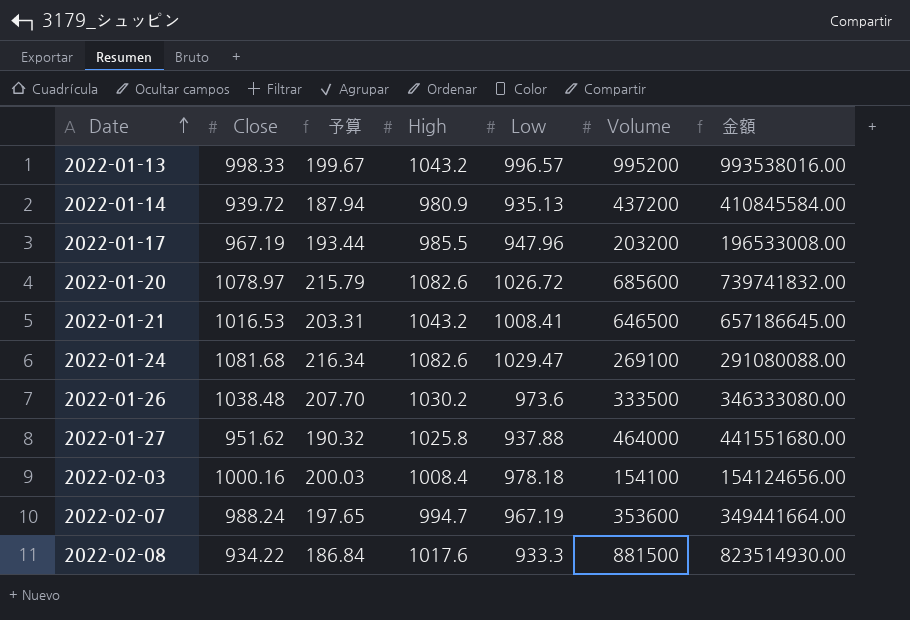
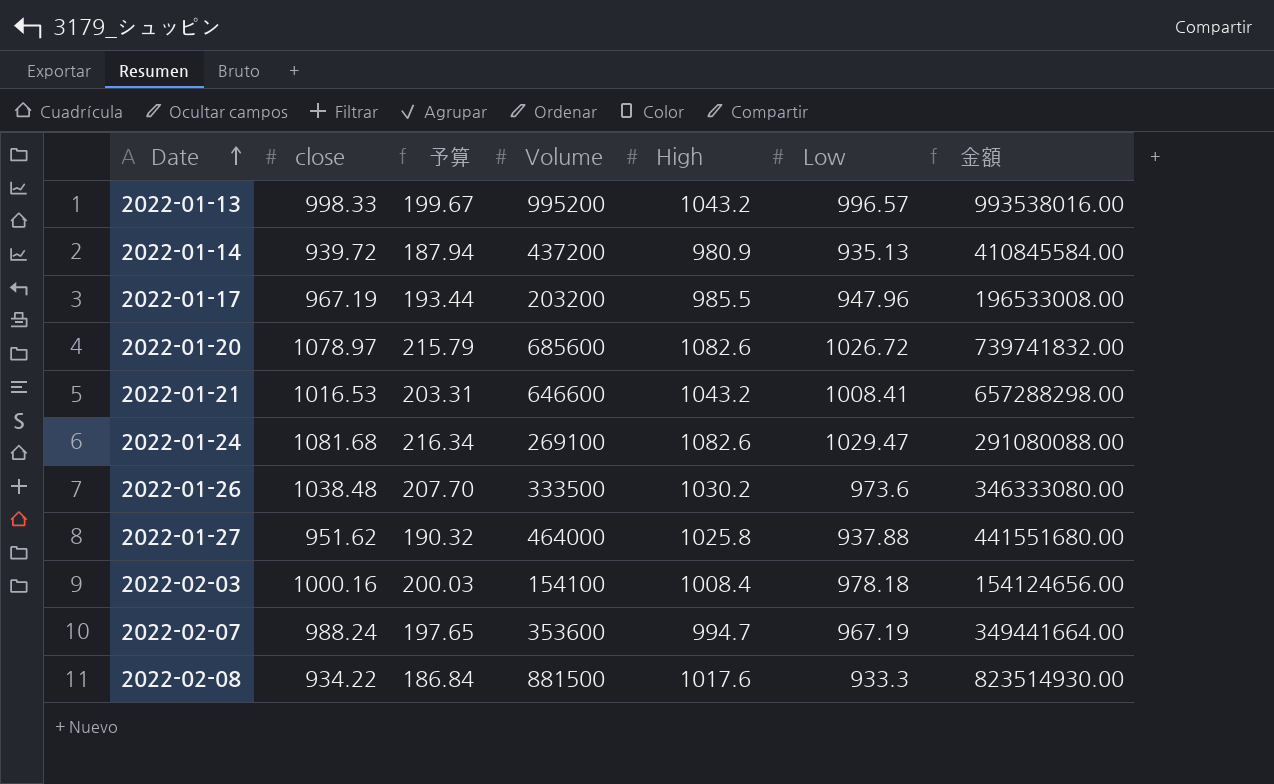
column name: Close -> close
column Volume | position: 6 -> 4
2022-01-21 | Volume: 646500 -> 646600
2022-01-21 | 金額: 657186645.00 -> 657288298.00

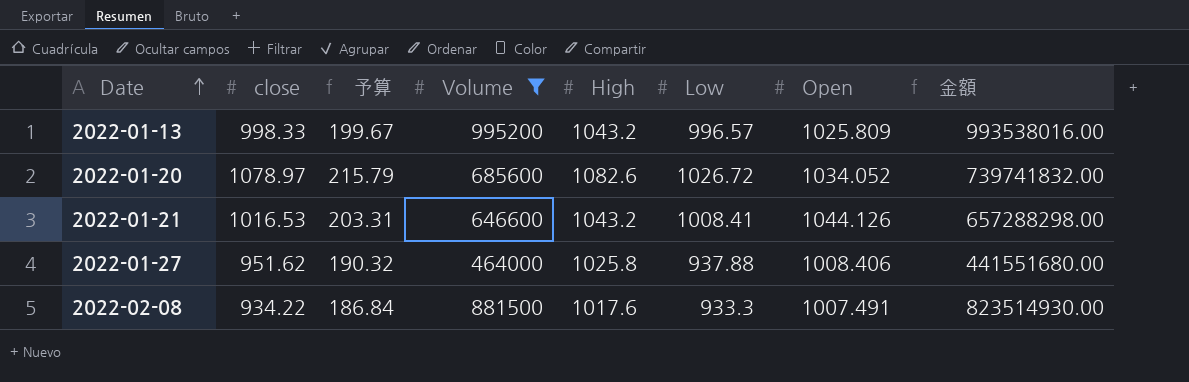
filter: none -> Volume >= 464000
column Open | position: none -> 7

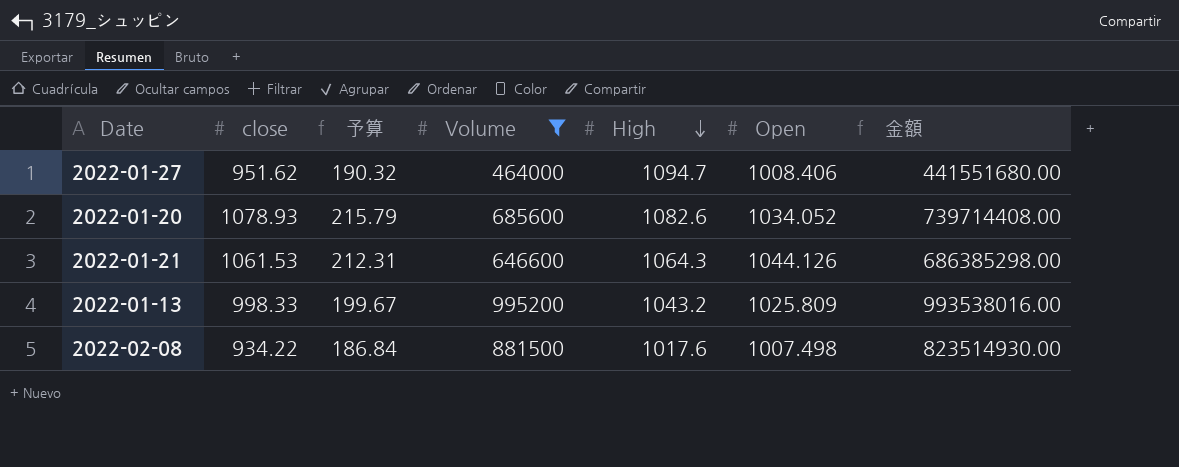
row order: Date ascending -> High descending
column Low | position: 6 -> none
2022-01-27 | High: 1025.8 -> 1094.7
2022-01-20 | close: 1078.97 -> 1078.93
2022-01-20 | 金額: 739741832.00 -> 739714408.00
2022-01-21 | close: 1016.53 -> 1061.53
2022-01-21 | 予算: 203.31 -> 212.31
2022-01-21 | High: 1043.2 -> 1064.3
2022-01-21 | 金額: 657288298.00 -> 686385298.00
2022-02-08 | Open: 1007.491 -> 1007.498

